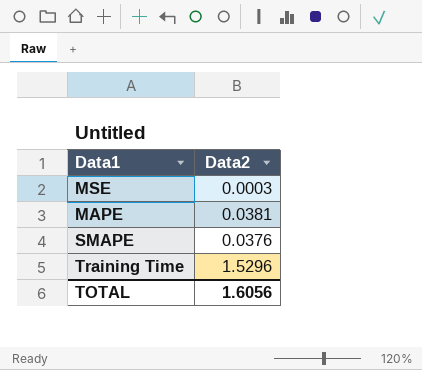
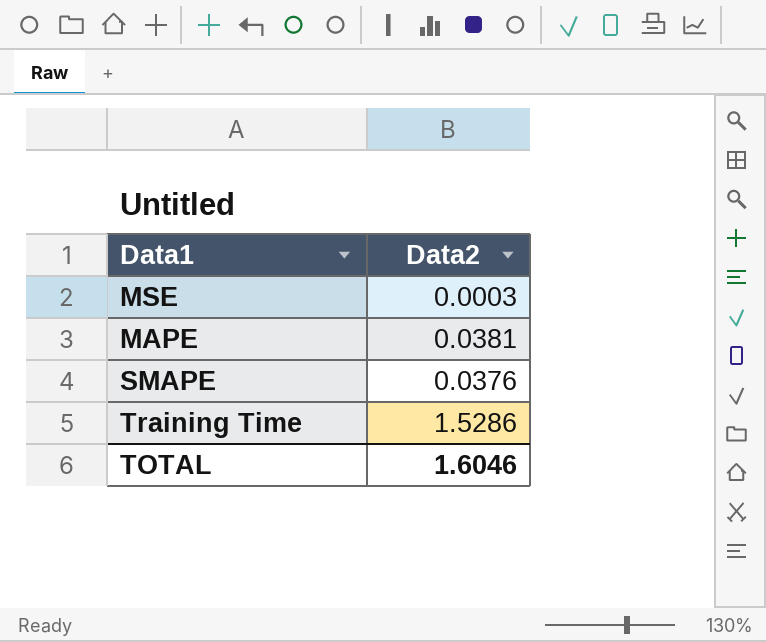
Training Time | Data2: 1.5296 -> 1.5286
TOTAL | Data2: 1.6056 -> 1.6046

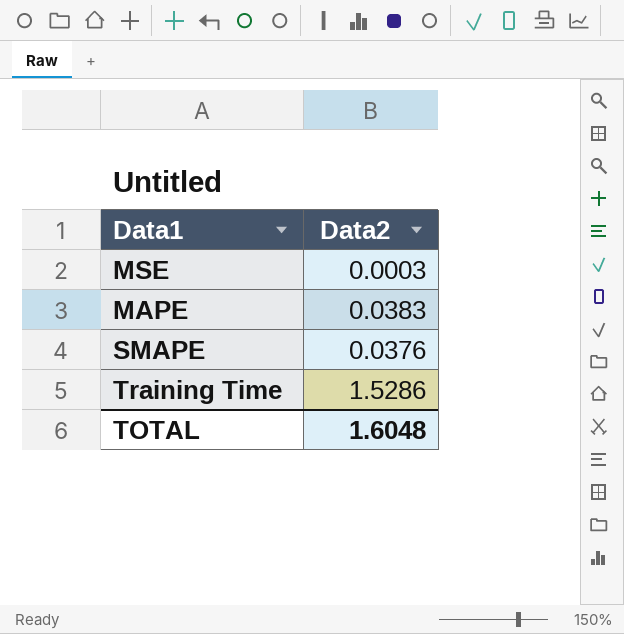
MAPE | Data2: 0.0381 -> 0.0383
TOTAL | Data2: 1.6046 -> 1.6048

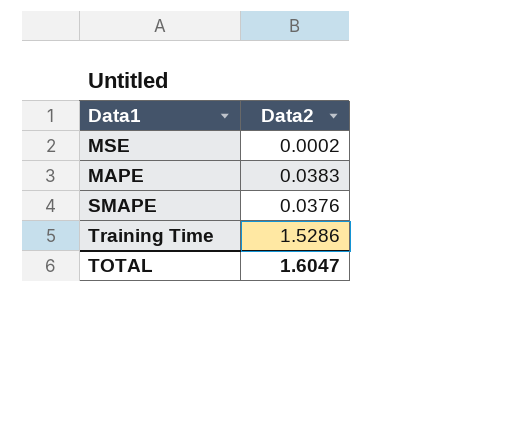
MSE | Data2: 0.0003 -> 0.0002
TOTAL | Data2: 1.6048 -> 1.6047

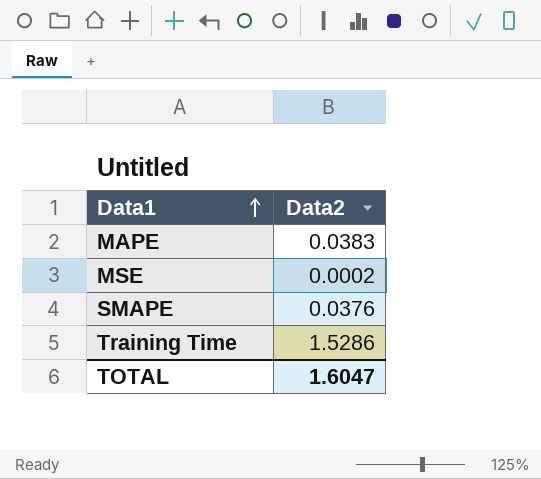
row order: none -> Data1 ascending

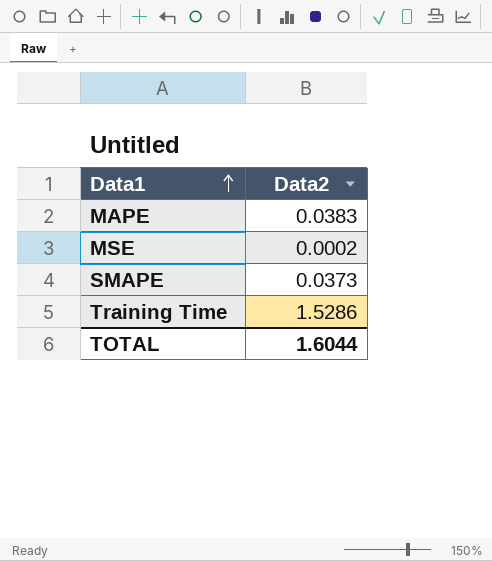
SMAPE | Data2: 0.0376 -> 0.0373
TOTAL | Data2: 1.6047 -> 1.6044

